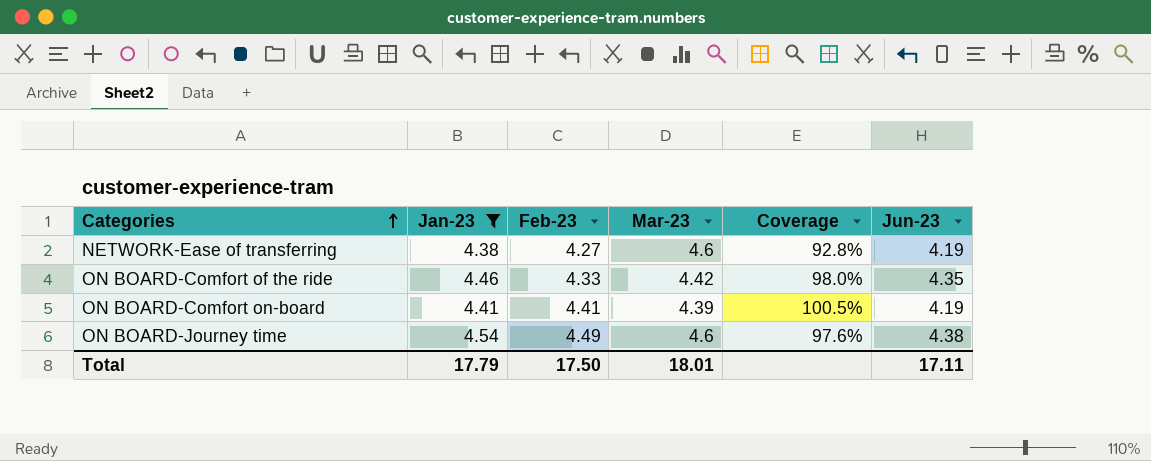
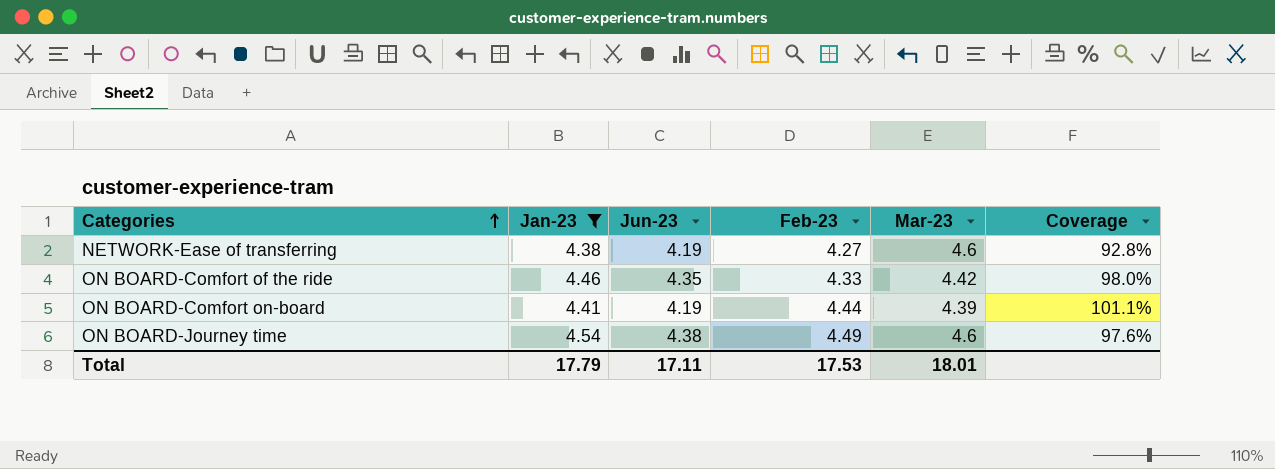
column Jun-23 | position: 6 -> 3
ON BOARD-Comfort on-board | Feb-23: 4.41 -> 4.44
ON BOARD-Comfort on-board | Coverage: 100.5% -> 101.1%
Total | Feb-23: 17.50 -> 17.53

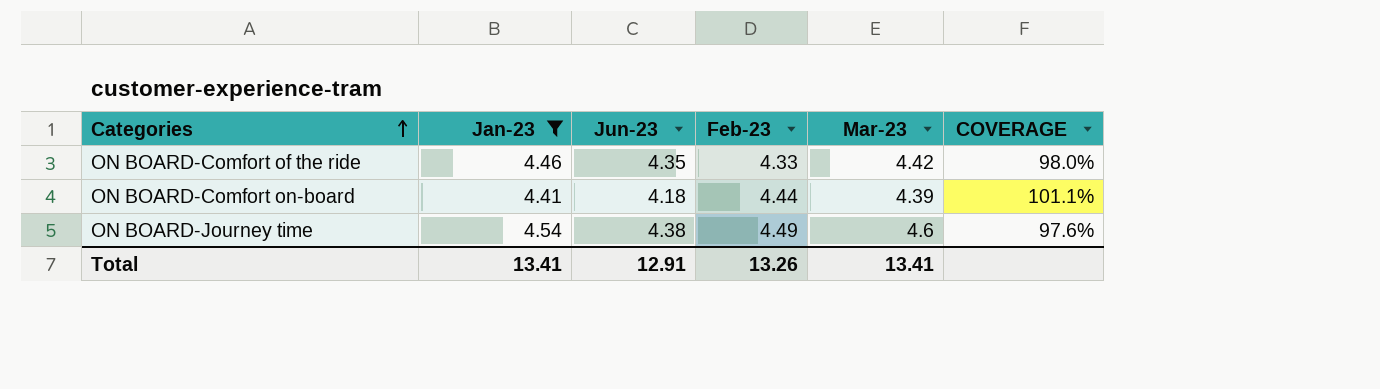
column name: Coverage -> COVERAGE
row NETWORK-Ease of transferring: 4.38 | 4.19 | 4.27 | 4.6 | 92.8% -> none
ON BOARD-Comfort on-board | Jun-23: 4.19 -> 4.18
Total | Jan-23: 17.79 -> 13.41
Total | Jun-23: 17.11 -> 12.91
Total | Feb-23: 17.53 -> 13.26
Total | Mar-23: 18.01 -> 13.41

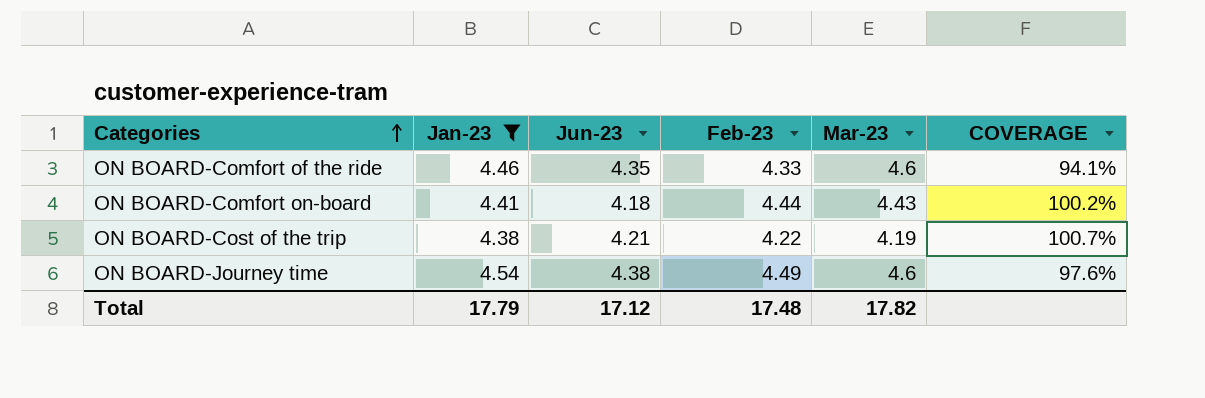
ON BOARD-Comfort of the ride | Mar-23: 4.42 -> 4.6
ON BOARD-Comfort of the ride | COVERAGE: 98.0% -> 94.1%
ON BOARD-Comfort on-board | Mar-23: 4.39 -> 4.43
ON BOARD-Comfort on-board | COVERAGE: 101.1% -> 100.2%
row ON BOARD-Cost of the trip: none -> 4.38 | 4.21 | 4.22 | 4.19 | 100.7%
Total | Jan-23: 13.41 -> 17.79
Total | Jun-23: 12.91 -> 17.12
Total | Feb-23: 13.26 -> 17.48
Total | Mar-23: 13.41 -> 17.82

